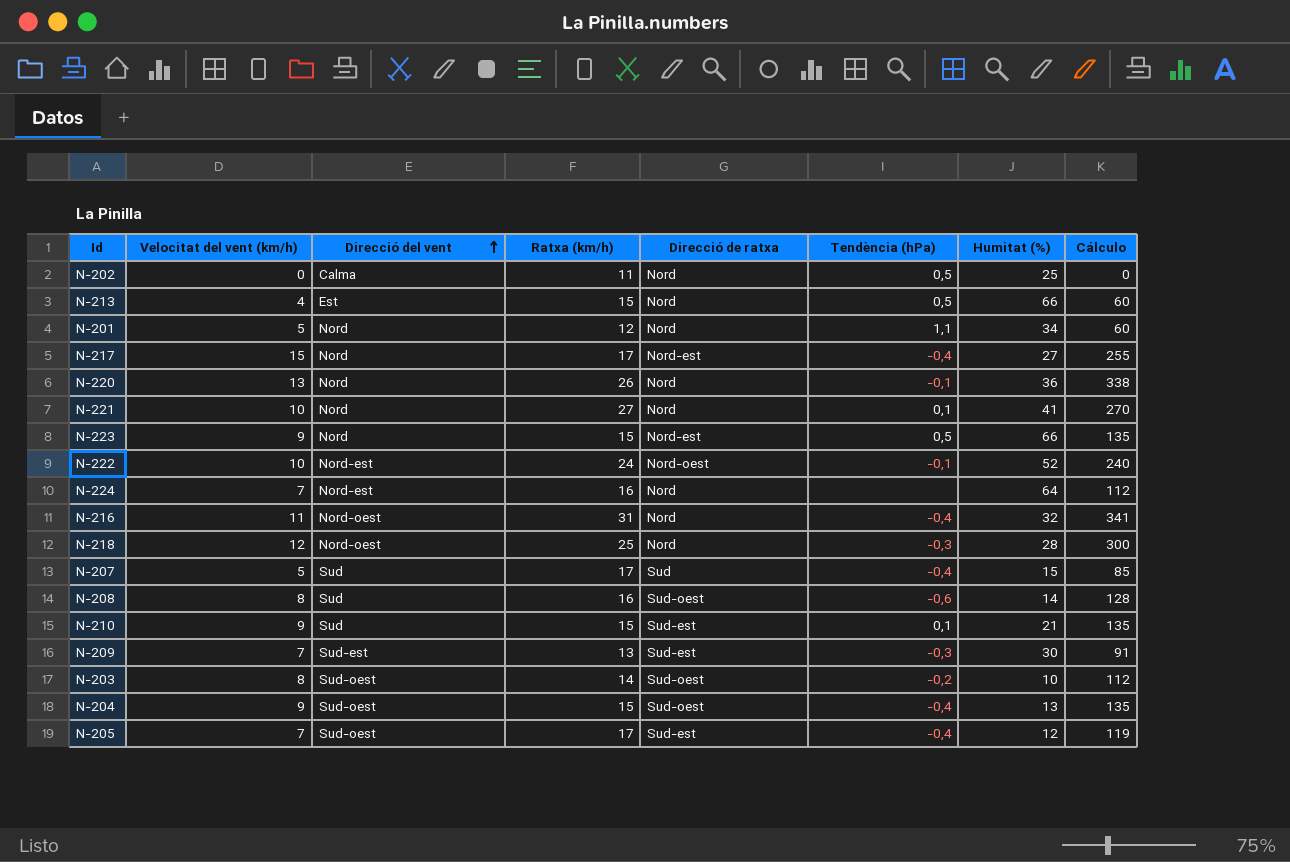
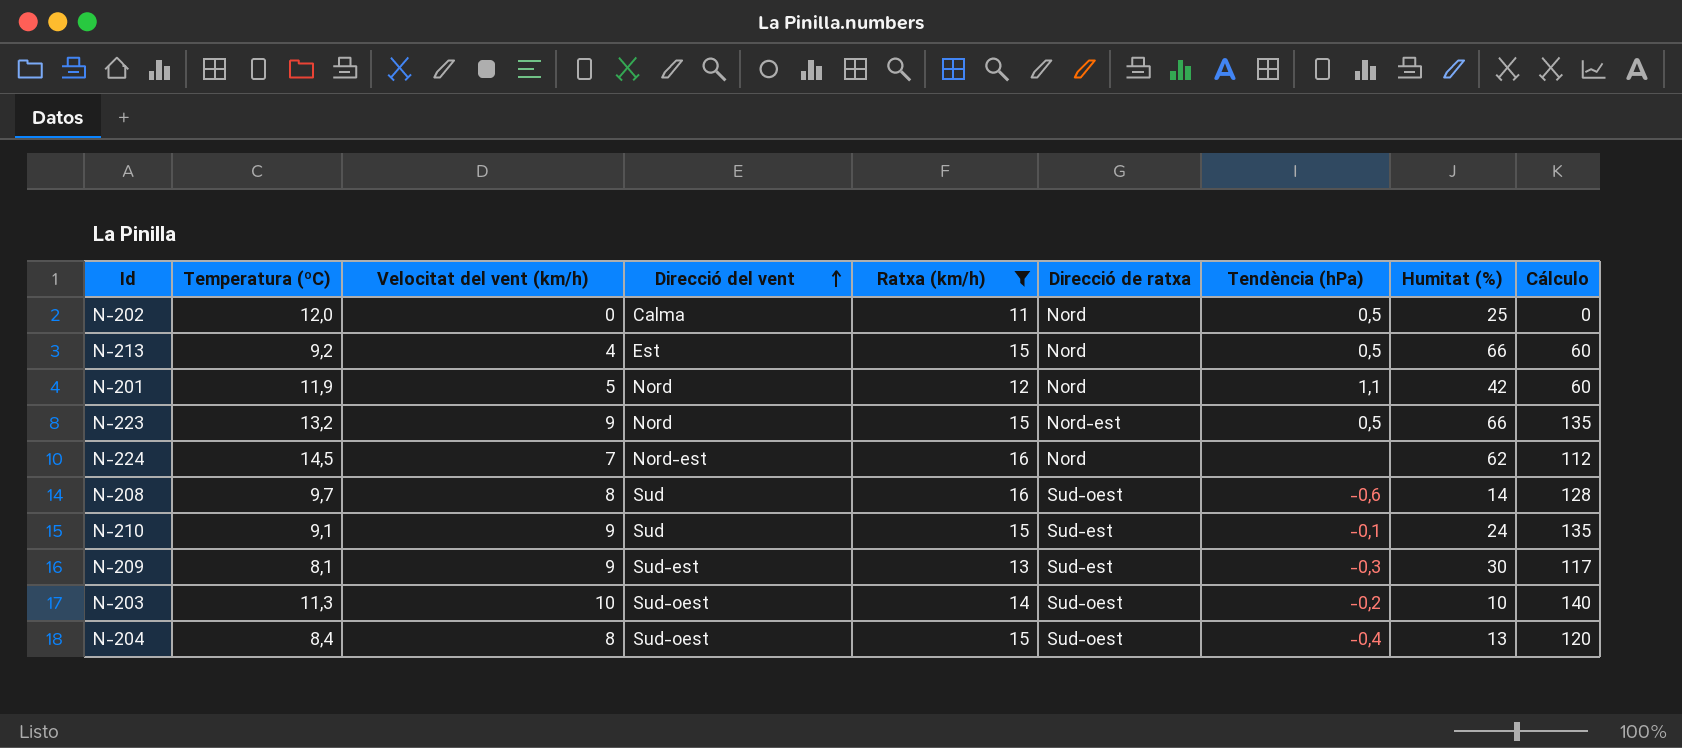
filter: none -> Ratxa (km/h) <= 16
column Temperatura (ºC) | position: none -> 2
N-201 | Humitat (%): 34 -> 42
N-224 | Humitat (%): 64 -> 62
N-210 | Tendència (hPa): 0,1 -> -0,1
N-210 | Humitat (%): 21 -> 24
N-209 | Velocitat del vent (km/h): 7 -> 9
N-209 | Cálculo: 91 -> 117
N-203 | Velocitat del vent (km/h): 8 -> 10
N-203 | Cálculo: 112 -> 140
N-204 | Velocitat del vent (km/h): 9 -> 8
N-204 | Cálculo: 135 -> 120

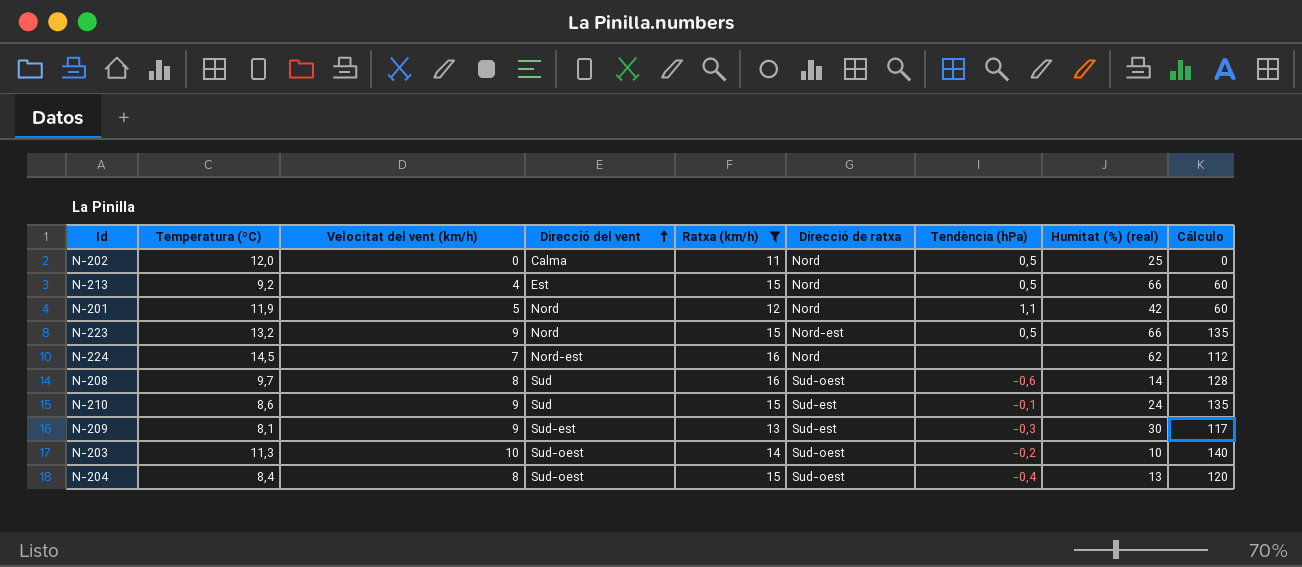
column name: Humitat (%) -> Humitat (%) (real)
N-210 | Temperatura (ºC): 9,1 -> 8,6

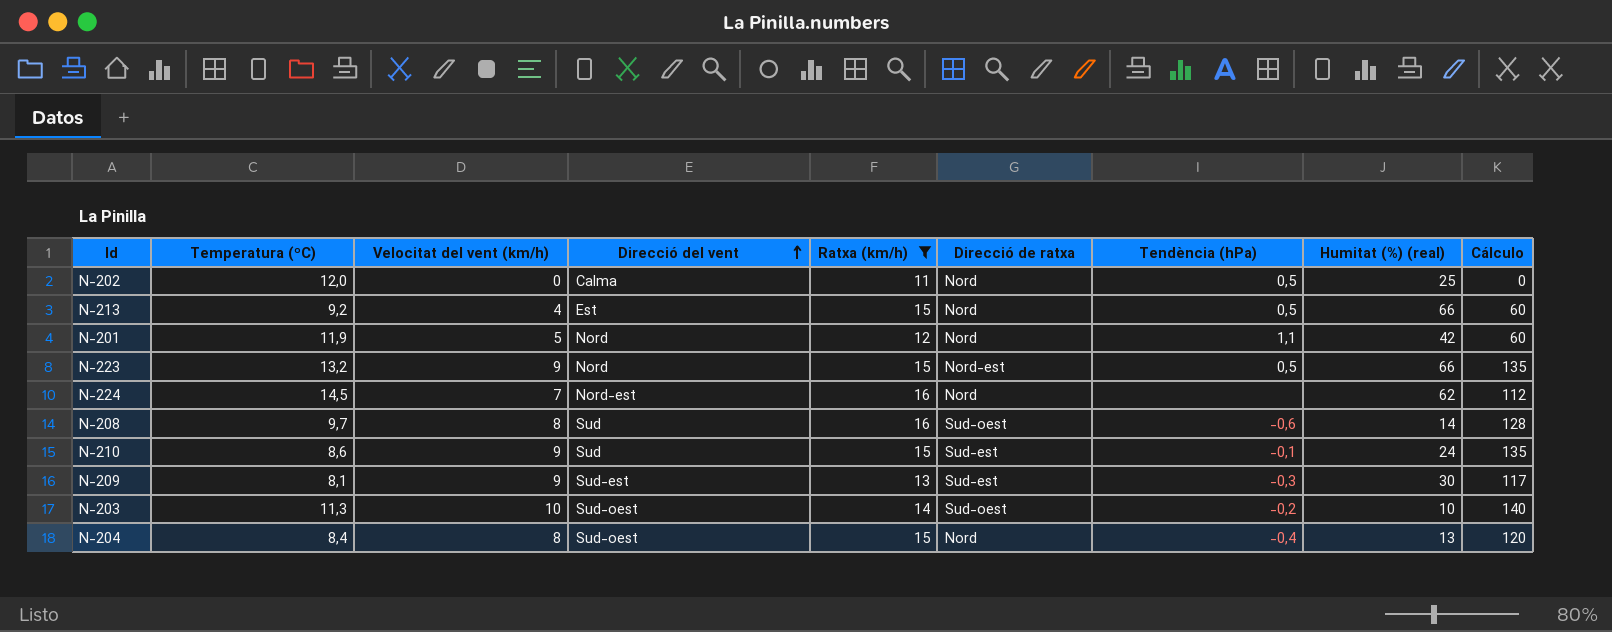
N-204 | Direcció de ratxa: Sud-oest -> Nord

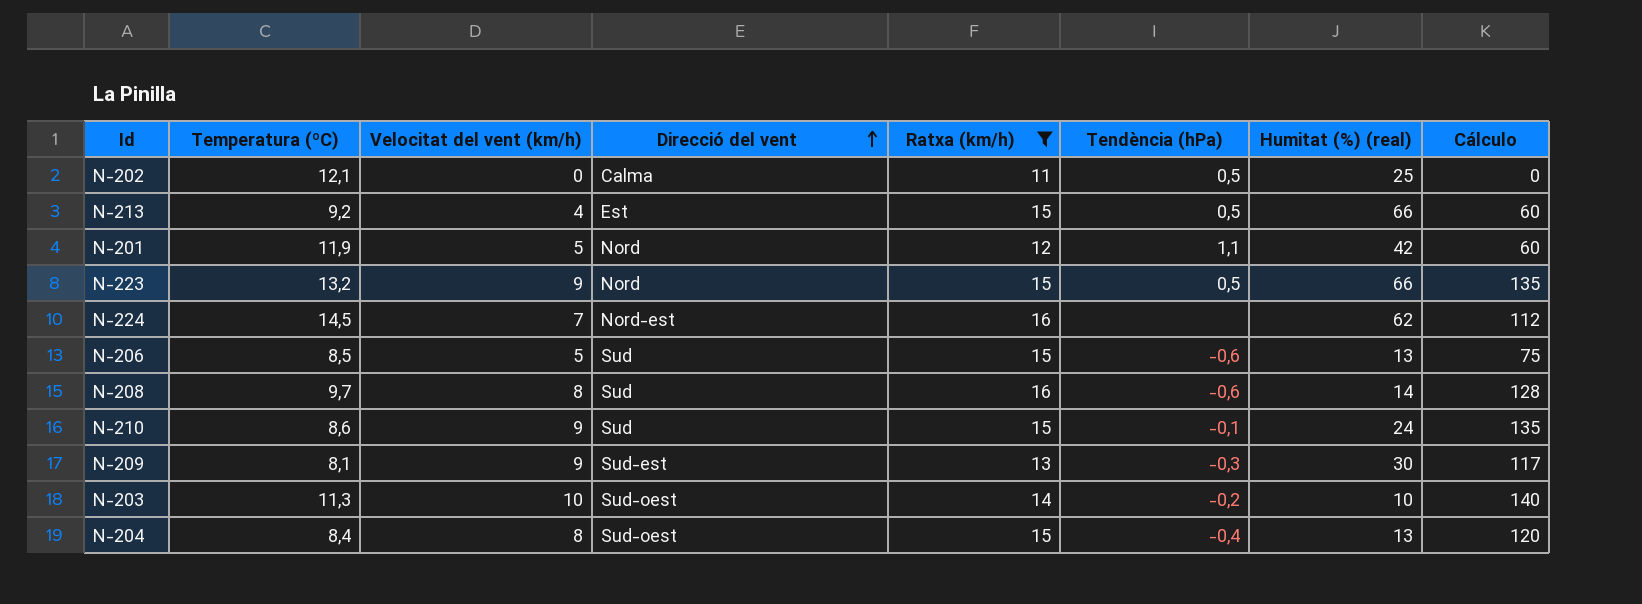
column Direcció de ratxa | position: 6 -> none
N-202 | Temperatura (ºC): 12,0 -> 12,1
row N-206: none -> 8,5 | 5 | Sud | 15 | -0,6 | 13 | 75

